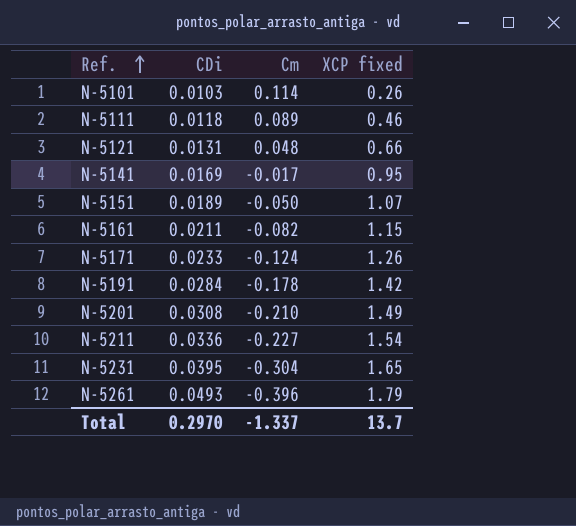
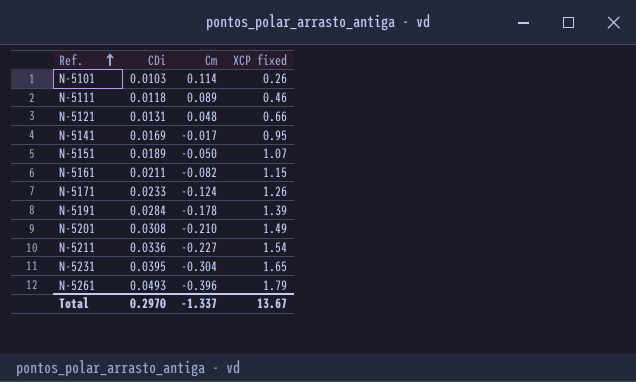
N-5191 | XCP fixed: 1.42 -> 1.39
Total | XCP fixed: 13.7 -> 13.67

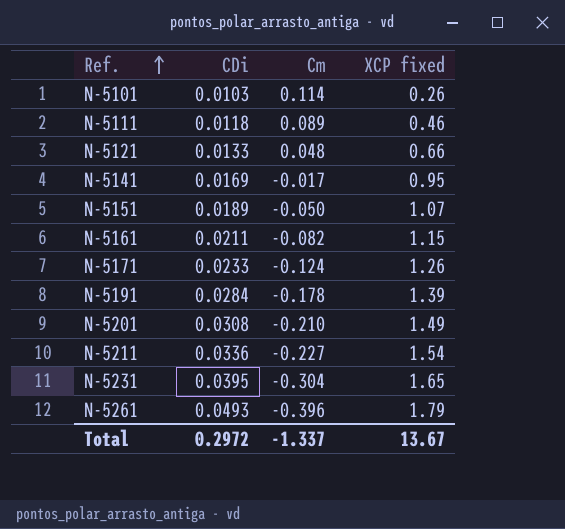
N-5121 | CDi: 0.0131 -> 0.0133
Total | CDi: 0.2970 -> 0.2972

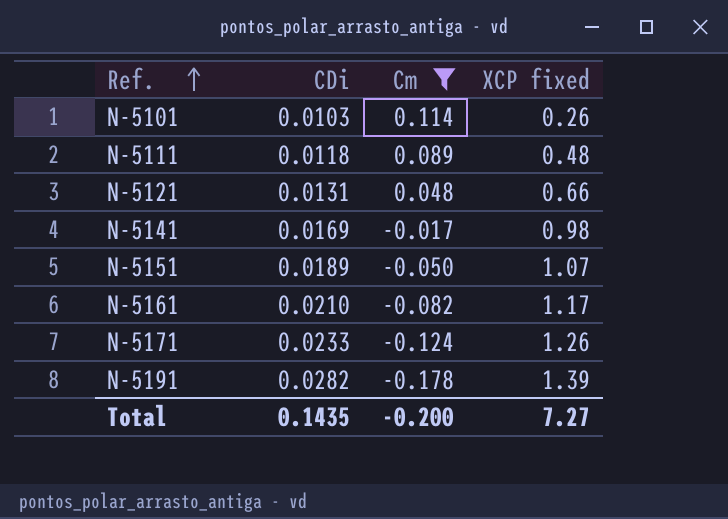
filter: none -> Cm >= -0.178
N-5111 | XCP fixed: 0.46 -> 0.48
N-5121 | CDi: 0.0133 -> 0.0131
N-5141 | XCP fixed: 0.95 -> 0.98
N-5161 | CDi: 0.0211 -> 0.0210
N-5161 | XCP fixed: 1.15 -> 1.17
N-5191 | CDi: 0.0284 -> 0.0282
Total | CDi: 0.2972 -> 0.1435
Total | Cm: -1.337 -> -0.200
Total | XCP fixed: 13.67 -> 7.27

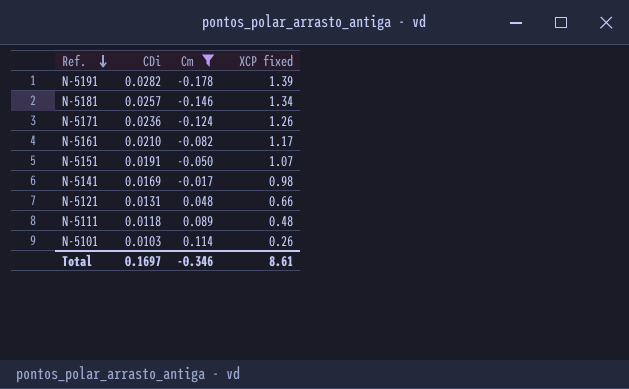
row order: Ref. ascending -> Ref. descending
row N-5181: none -> 0.0257 | -0.146 | 1.34
N-5171 | CDi: 0.0233 -> 0.0236
N-5151 | CDi: 0.0189 -> 0.0191
Total | CDi: 0.1435 -> 0.1697
Total | Cm: -0.200 -> -0.346
Total | XCP fixed: 7.27 -> 8.61

